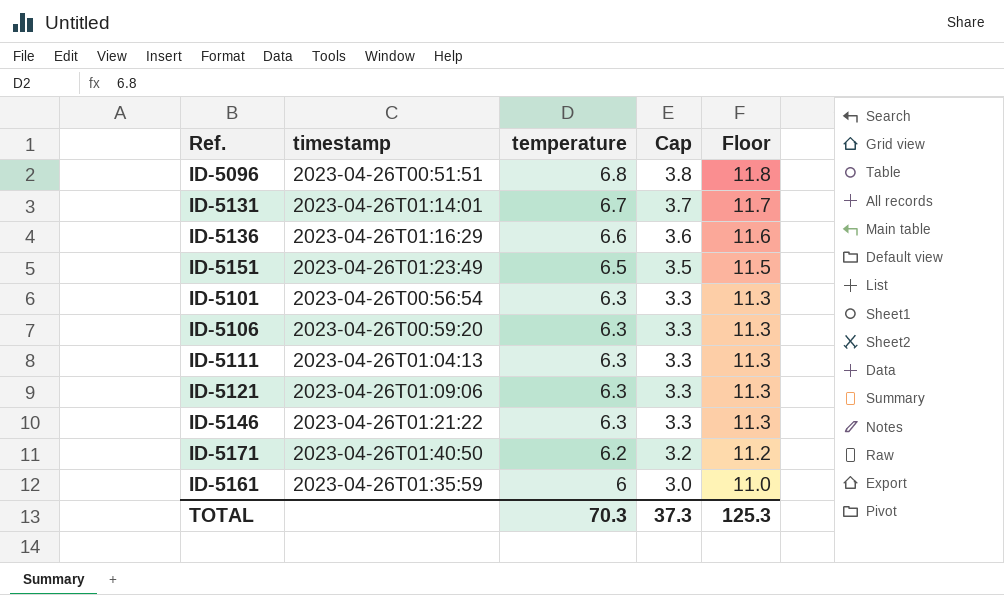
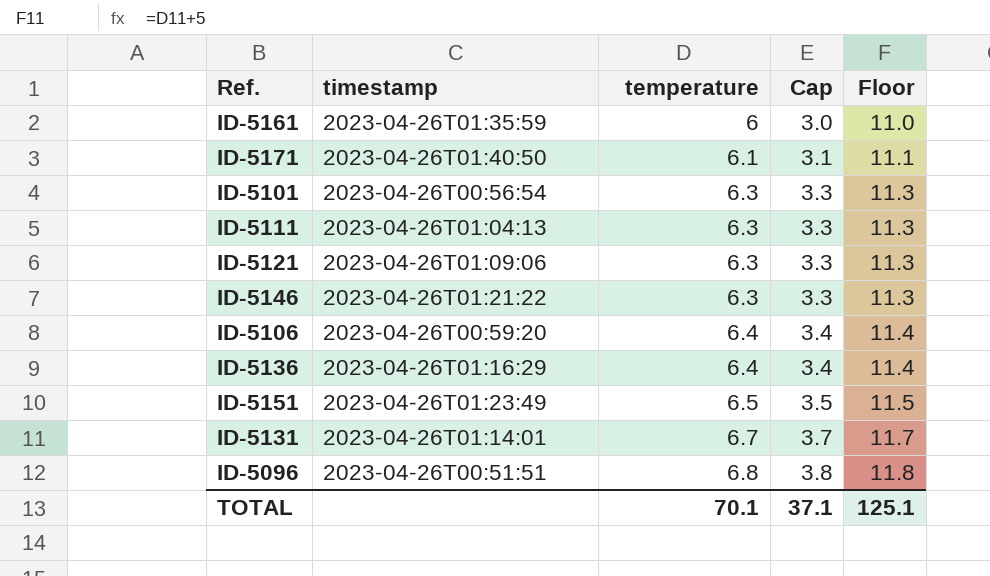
row order: temperature descending -> temperature ascending
ID-5171 | temperature: 6.2 -> 6.1
ID-5171 | Cap: 3.2 -> 3.1
ID-5171 | Floor: 11.2 -> 11.1
ID-5106 | temperature: 6.3 -> 6.4
ID-5106 | Cap: 3.3 -> 3.4
ID-5106 | Floor: 11.3 -> 11.4
ID-5136 | temperature: 6.6 -> 6.4
ID-5136 | Cap: 3.6 -> 3.4
ID-5136 | Floor: 11.6 -> 11.4
TOTAL | temperature: 70.3 -> 70.1
TOTAL | Cap: 37.3 -> 37.1
TOTAL | Floor: 125.3 -> 125.1

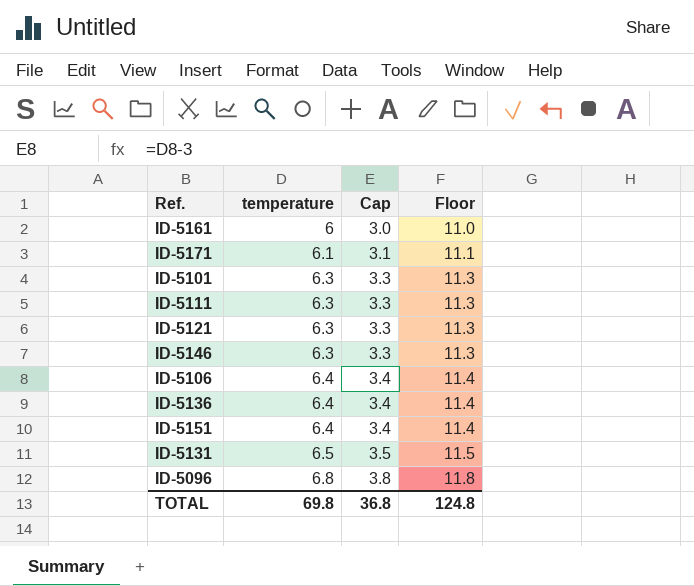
column timestamp | position: 2 -> none
ID-5151 | temperature: 6.5 -> 6.4
ID-5151 | Cap: 3.5 -> 3.4
ID-5151 | Floor: 11.5 -> 11.4
ID-5131 | temperature: 6.7 -> 6.5
ID-5131 | Cap: 3.7 -> 3.5
ID-5131 | Floor: 11.7 -> 11.5
TOTAL | temperature: 70.1 -> 69.8
TOTAL | Cap: 37.1 -> 36.8
TOTAL | Floor: 125.1 -> 124.8

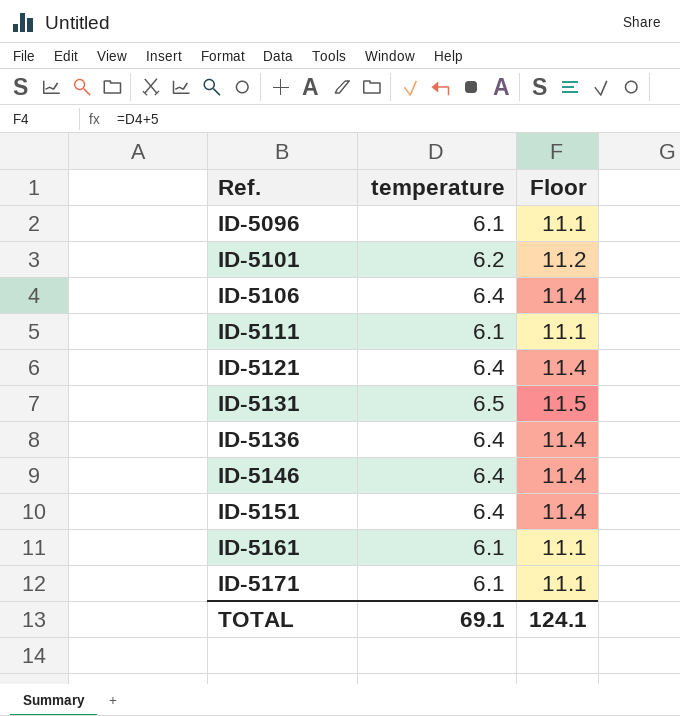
row order: temperature ascending -> Ref. ascending
column Cap | formula: [temperature] - 3 -> none
ID-5096 | temperature: 6.8 -> 6.1
ID-5096 | Floor: 11.8 -> 11.1
ID-5101 | temperature: 6.3 -> 6.2
ID-5101 | Floor: 11.3 -> 11.2
ID-5111 | temperature: 6.3 -> 6.1
ID-5111 | Floor: 11.3 -> 11.1
ID-5121 | temperature: 6.3 -> 6.4
ID-5121 | Floor: 11.3 -> 11.4
ID-5146 | temperature: 6.3 -> 6.4
ID-5146 | Floor: 11.3 -> 11.4
ID-5161 | temperature: 6 -> 6.1
ID-5161 | Floor: 11.0 -> 11.1
TOTAL | temperature: 69.8 -> 69.1
TOTAL | Floor: 124.8 -> 124.1

